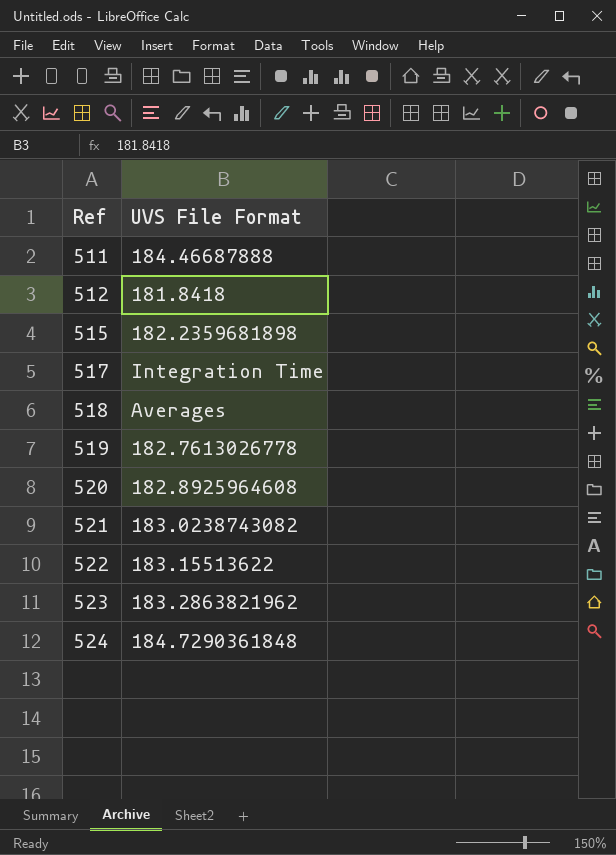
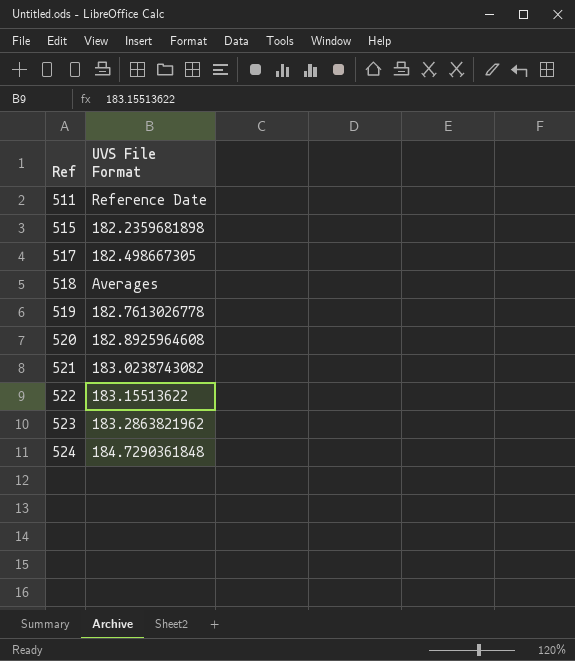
row 512: 181.8418 -> none
511 | UVS File Format: 184.46687888 -> Reference Date
517 | UVS File Format: Integration Time -> 182.498667305

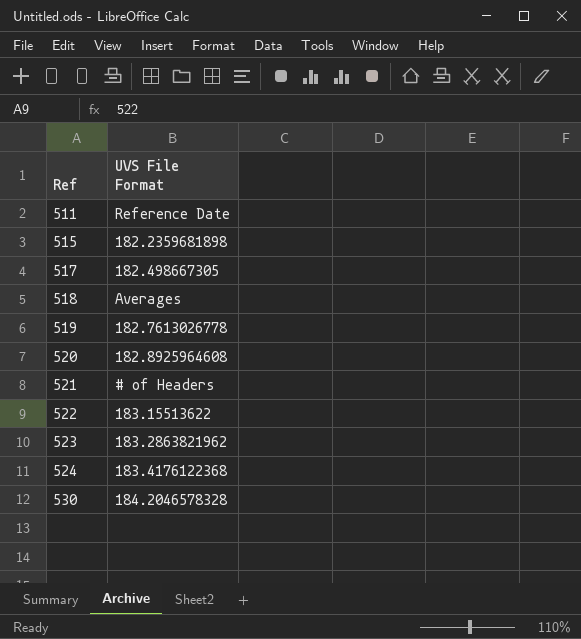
521 | UVS File Format: 183.0238743082 -> # of Headers
524 | UVS File Format: 184.7290361848 -> 183.4176122368
row 530: none -> 184.2046578328

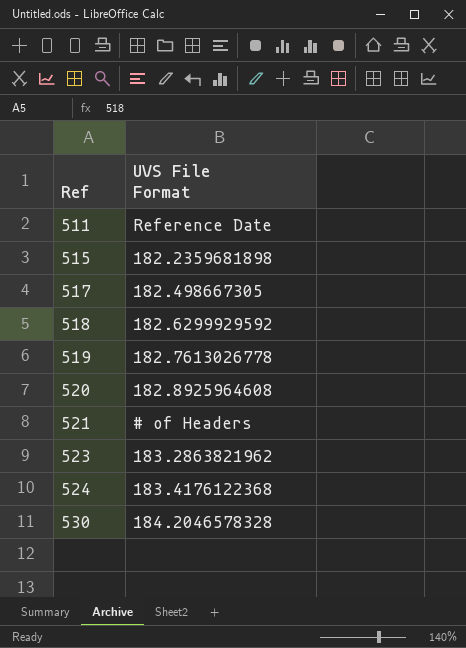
row 522: 183.15513622 -> none
518 | UVS File Format: Averages -> 182.6299929592

